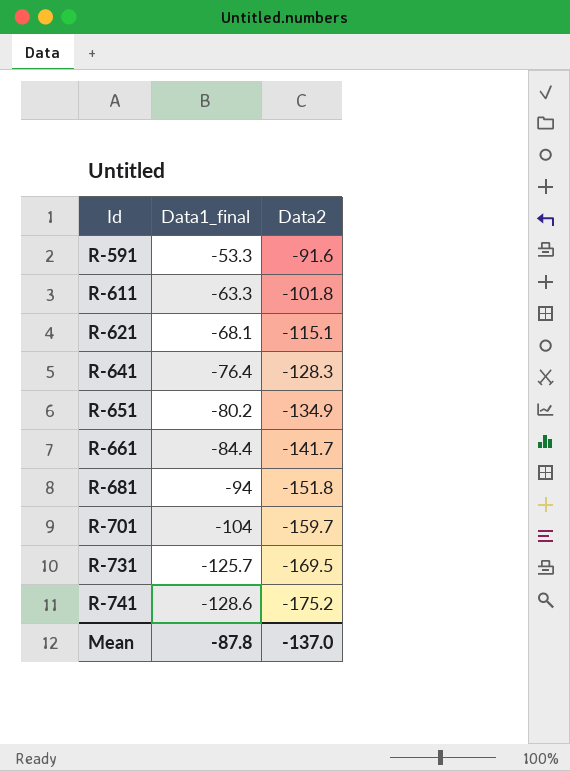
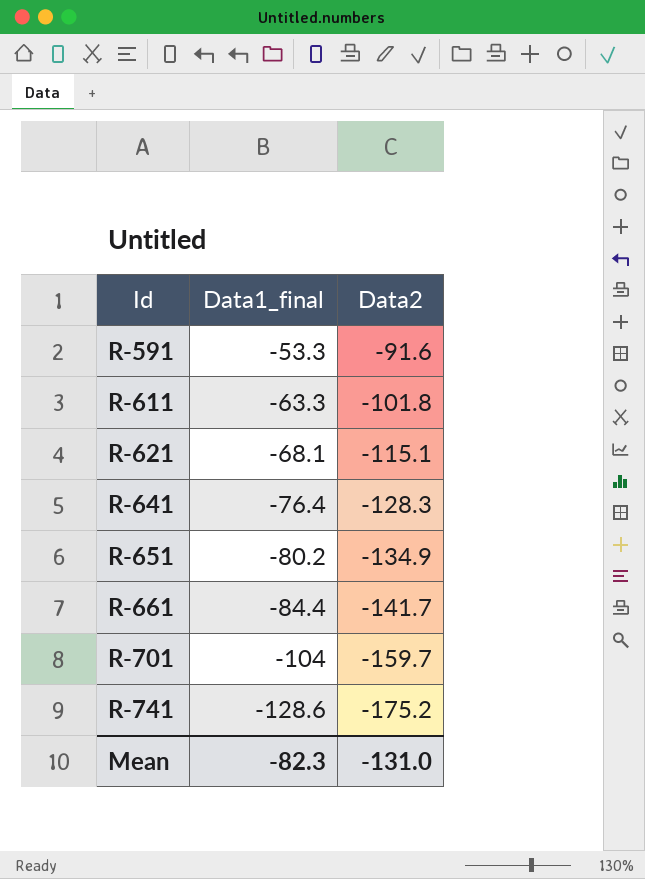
row R-681: -94 | -151.8 -> none
row R-731: -125.7 | -169.5 -> none
Mean | Data1_final: -87.8 -> -82.3
Mean | Data2: -137.0 -> -131.0

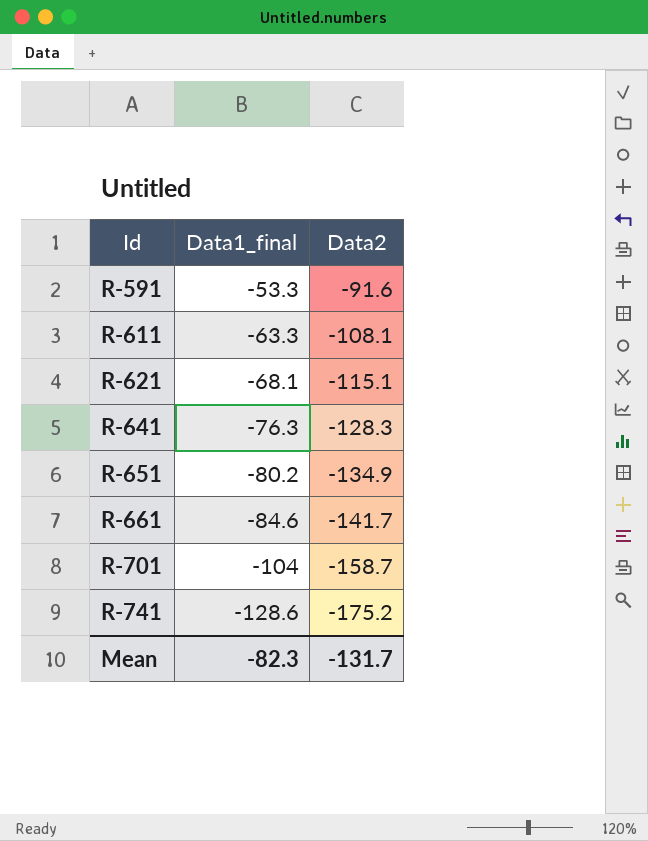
R-611 | Data2: -101.8 -> -108.1
R-641 | Data1_final: -76.4 -> -76.3
R-661 | Data1_final: -84.4 -> -84.6
R-701 | Data2: -159.7 -> -158.7
Mean | Data2: -131.0 -> -131.7

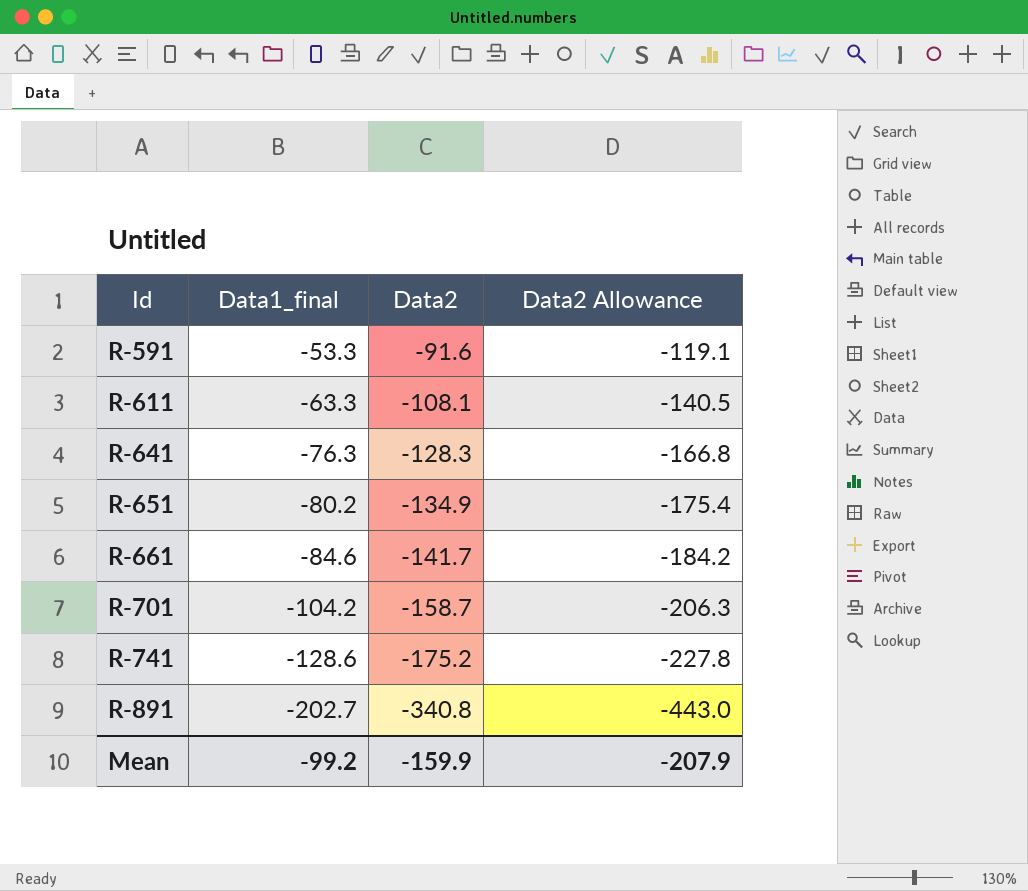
column Data2 Allowance | formula: none -> [Data2] * 1.3
row R-621: -68.1 | -115.1 -> none
R-701 | Data1_final: -104 -> -104.2
row R-891: none -> -202.7 | -340.8 | -443.0
Mean | Data1_final: -82.3 -> -99.2
Mean | Data2: -131.7 -> -159.9

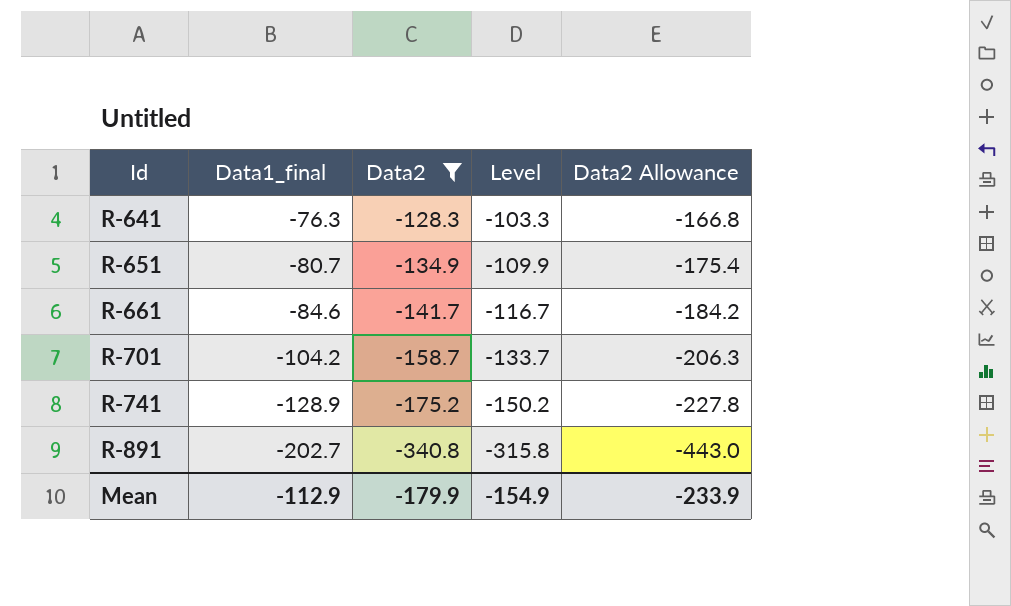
filter: none -> Data2 <= -128.3
column Level | formula: none -> [Data2] + 25
R-651 | Data1_final: -80.2 -> -80.7
R-741 | Data1_final: -128.6 -> -128.9
Mean | Data1_final: -99.2 -> -112.9
Mean | Data2: -159.9 -> -179.9
Mean | Data2 Allowance: -207.9 -> -233.9

